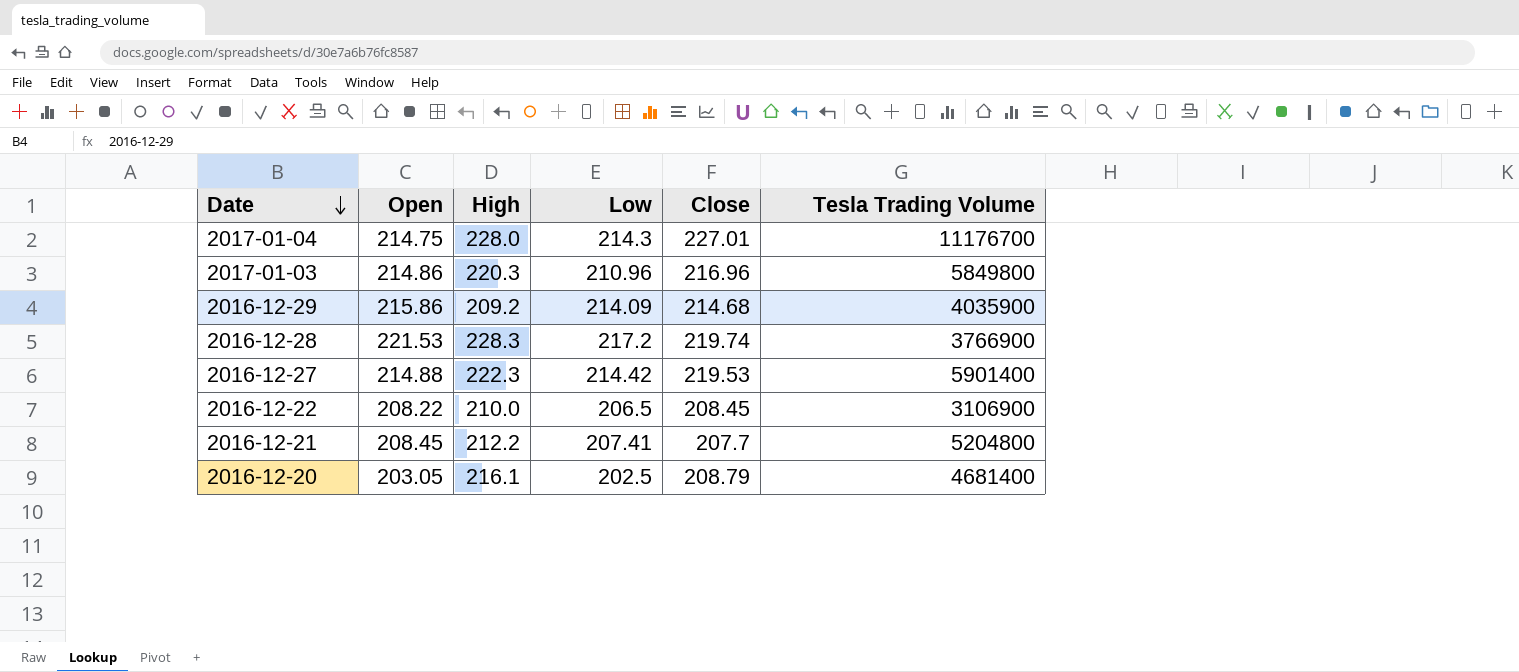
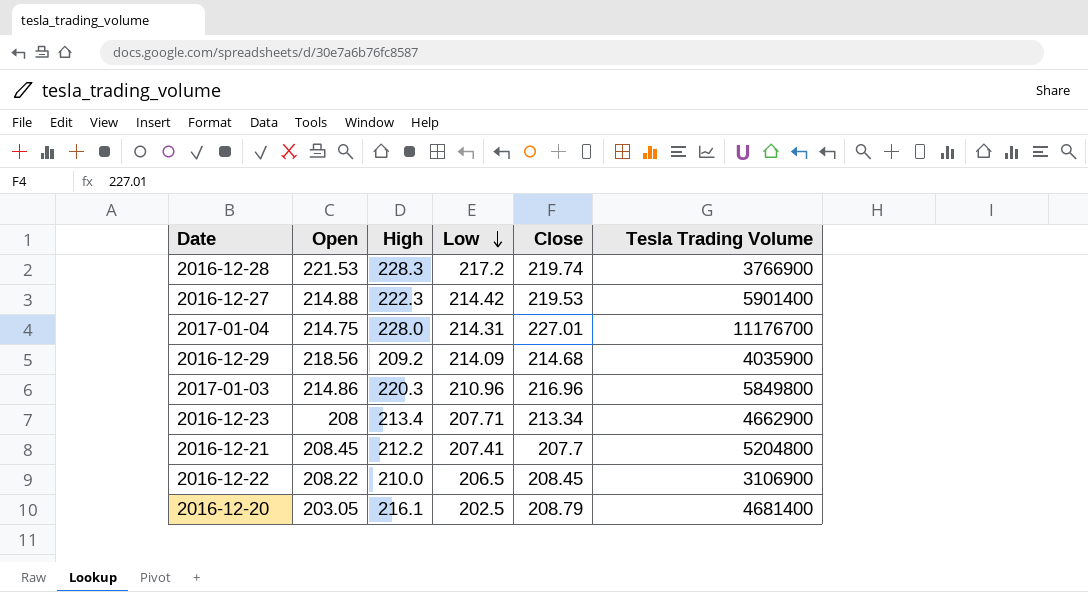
row order: Date descending -> Low descending
2017-01-04 | Low: 214.3 -> 214.31
2016-12-29 | Open: 215.86 -> 218.56
row 2016-12-23: none -> 208 | 213.4 | 207.71 | 213.34 | 4662900

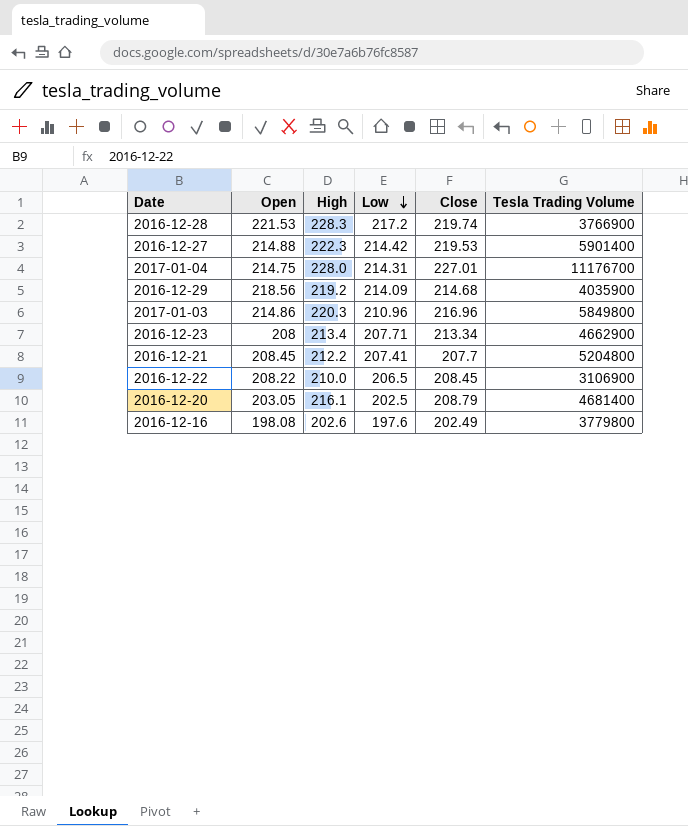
2016-12-29 | High: 209.2 -> 219.2
row 2016-12-16: none -> 198.08 | 202.6 | 197.6 | 202.49 | 3779800

